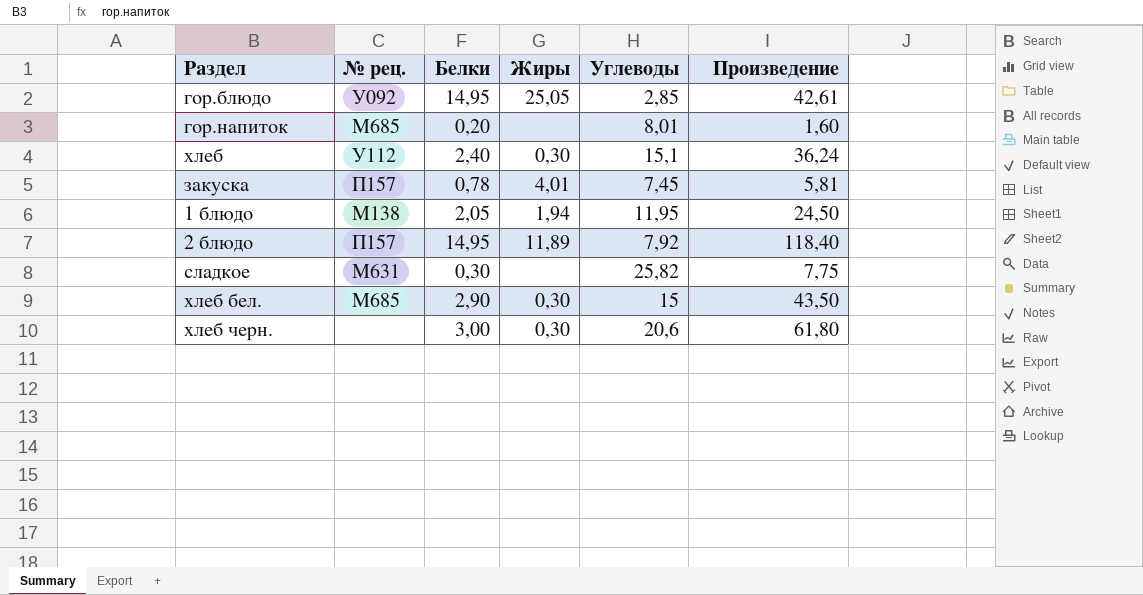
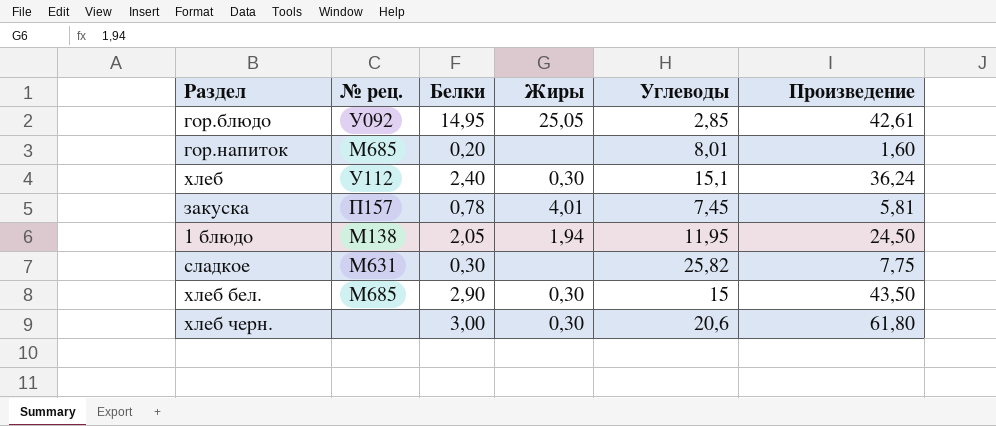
row 2 блюдо: П157 | 14,95 | 11,89 | 7,92 | 118,40 -> none

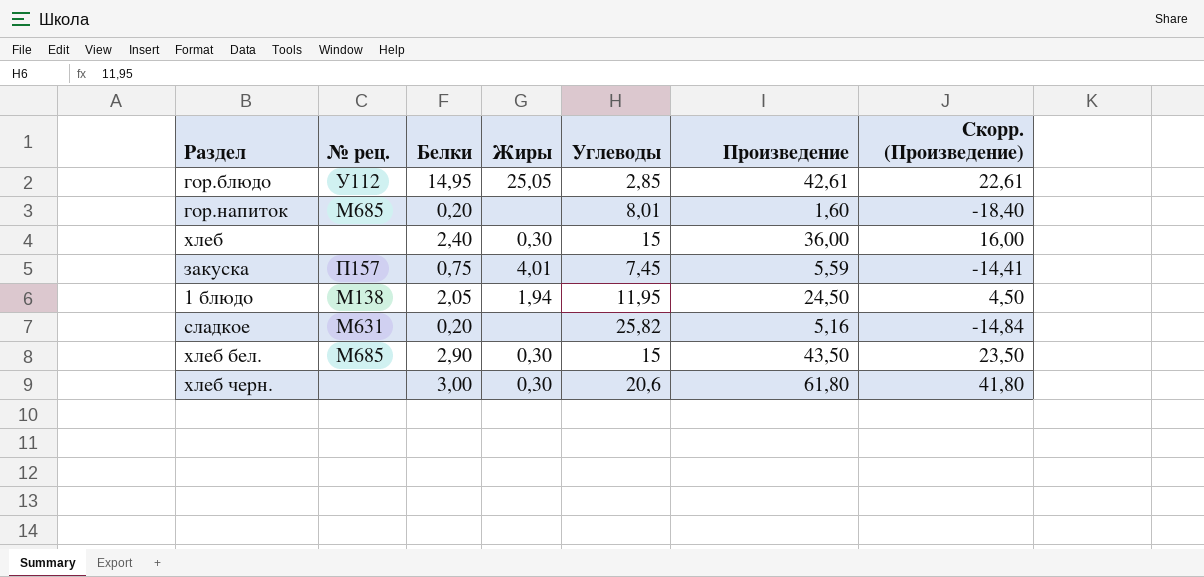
column Скорр. (Произведение) | formula: none -> [Произведение] - 20
гор.блюдо | № рец.: У092 -> У112
хлеб | № рец.: У112 -> none
хлеб | Углеводы: 15,1 -> 15
хлеб | Произведение: 36,24 -> 36,00
закуска | Белки: 0,78 -> 0,75
закуска | Произведение: 5,81 -> 5,59
сладкое | Белки: 0,30 -> 0,20
сладкое | Произведение: 7,75 -> 5,16

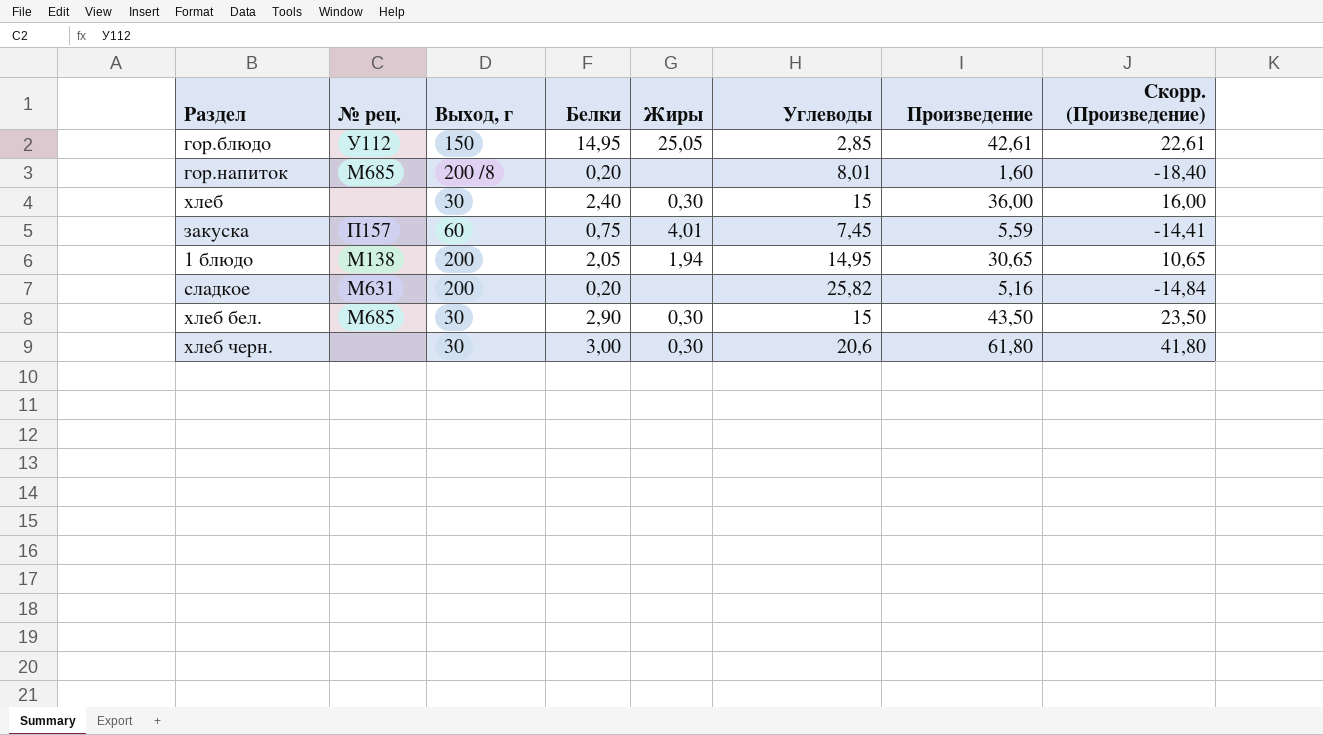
column Выход, г | position: none -> 3
1 блюдо | Углеводы: 11,95 -> 14,95
1 блюдо | Произведение: 24,50 -> 30,65
1 блюдо | Скорр. (Произведение): 4,50 -> 10,65

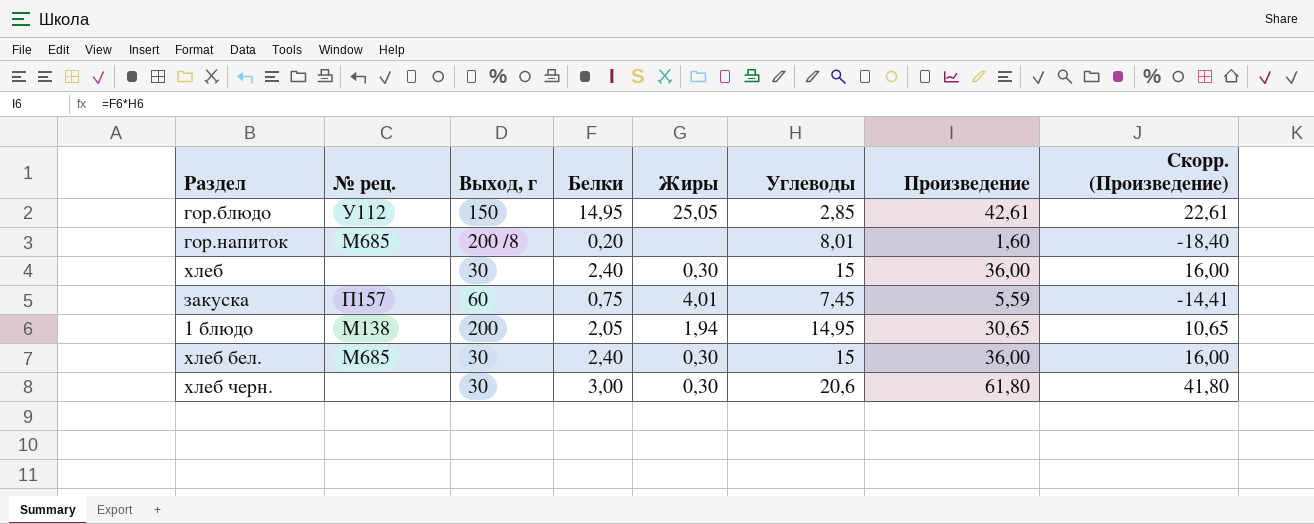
row сладкое: М631 | 200 | 0,20 | none | 25,82 | 5,16 | -14,84 -> none
хлеб бел. | Белки: 2,90 -> 2,40
хлеб бел. | Произведение: 43,50 -> 36,00
хлеб бел. | Скорр. (Произведение): 23,50 -> 16,00

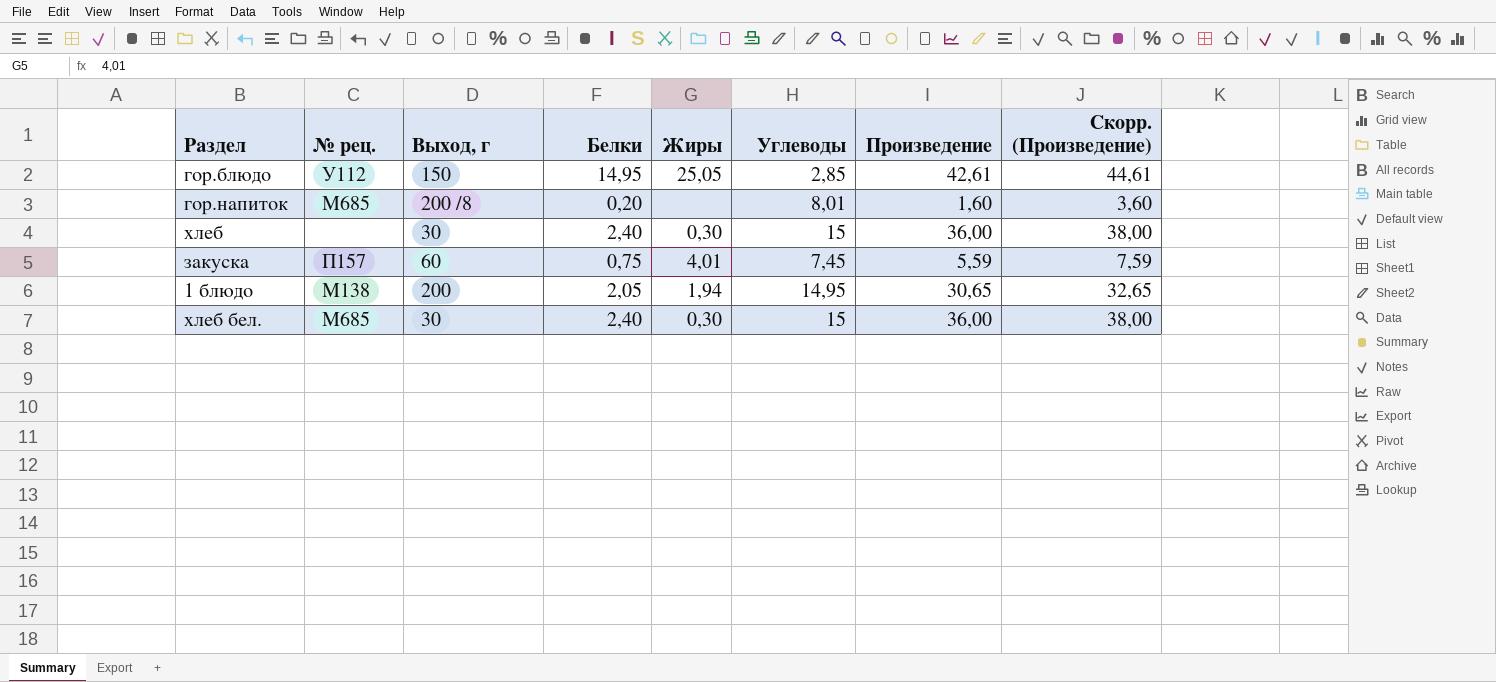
column Скорр. (Произведение) | formula: [Произведение] - 20 -> [Произведение] + 2
row хлеб черн.: none | 30 | 3,00 | 0,30 | 20,6 | 61,80 | 41,80 -> none

